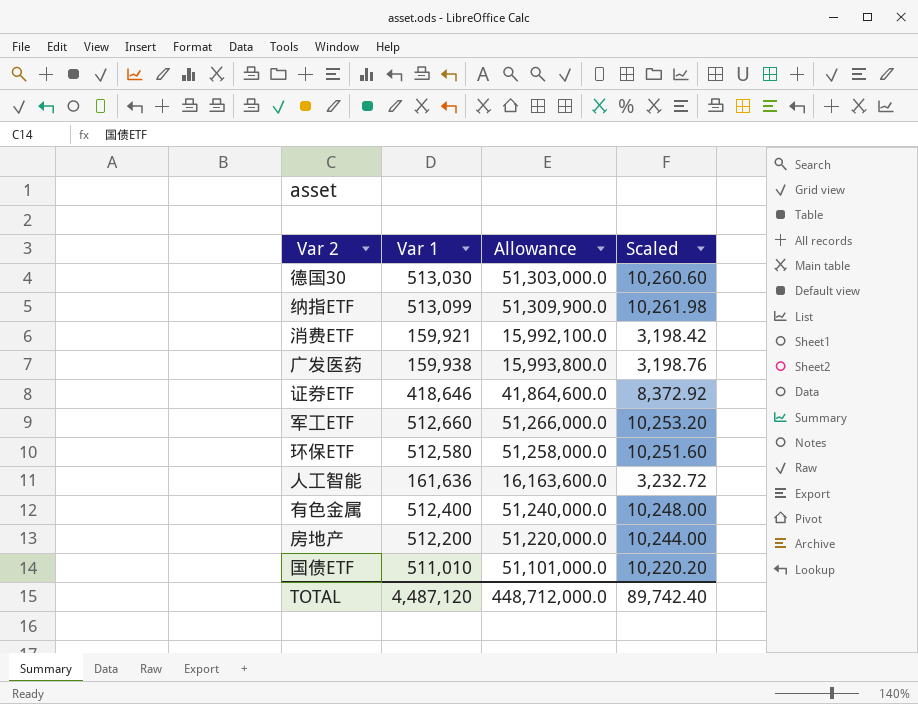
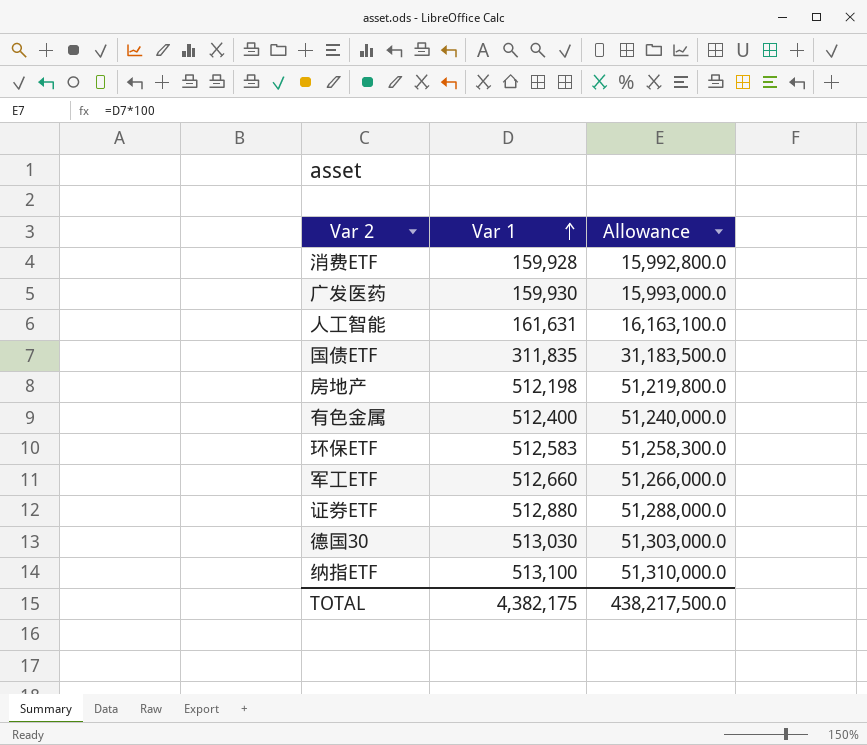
row order: none -> Var 1 ascending
column Scaled | formula: [Var 1] * 0.02 -> none
消费ETF | Var 1: 159,921 -> 159,928
消费ETF | Allowance: 15,992,100.0 -> 15,992,800.0
广发医药 | Var 1: 159,938 -> 159,930
广发医药 | Allowance: 15,993,800.0 -> 15,993,000.0
人工智能 | Var 1: 161,636 -> 161,631
人工智能 | Allowance: 16,163,600.0 -> 16,163,100.0
国债ETF | Var 1: 511,010 -> 311,835
国债ETF | Allowance: 51,101,000.0 -> 31,183,500.0
房地产 | Var 1: 512,200 -> 512,198
房地产 | Allowance: 51,220,000.0 -> 51,219,800.0
环保ETF | Var 1: 512,580 -> 512,583
环保ETF | Allowance: 51,258,000.0 -> 51,258,300.0
证券ETF | Var 1: 418,646 -> 512,880
证券ETF | Allowance: 41,864,600.0 -> 51,288,000.0
纳指ETF | Var 1: 513,099 -> 513,100
纳指ETF | Allowance: 51,309,900.0 -> 51,310,000.0
TOTAL | Var 1: 4,487,120 -> 4,382,175
TOTAL | Allowance: 448,712,000.0 -> 438,217,500.0

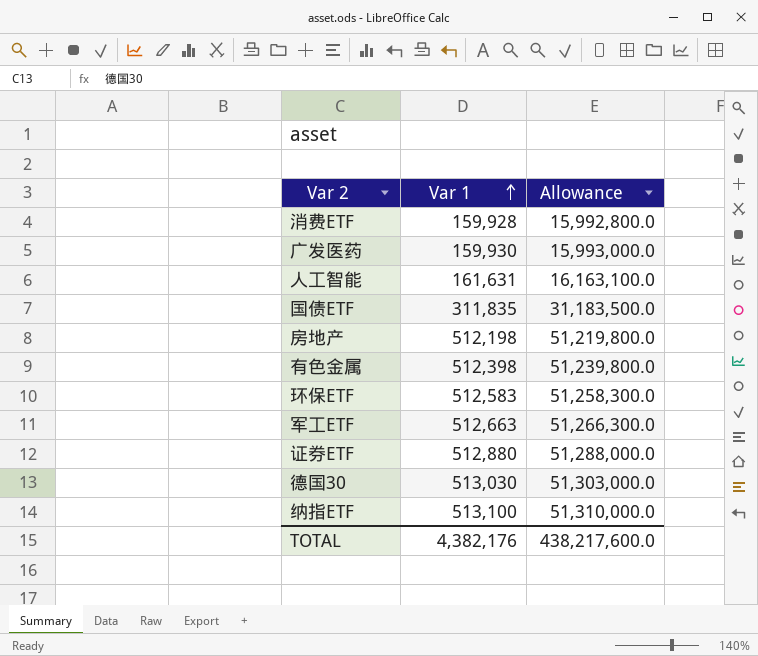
有色金属 | Var 1: 512,400 -> 512,398
有色金属 | Allowance: 51,240,000.0 -> 51,239,800.0
军工ETF | Var 1: 512,660 -> 512,663
军工ETF | Allowance: 51,266,000.0 -> 51,266,300.0
TOTAL | Var 1: 4,382,175 -> 4,382,176
TOTAL | Allowance: 438,217,500.0 -> 438,217,600.0

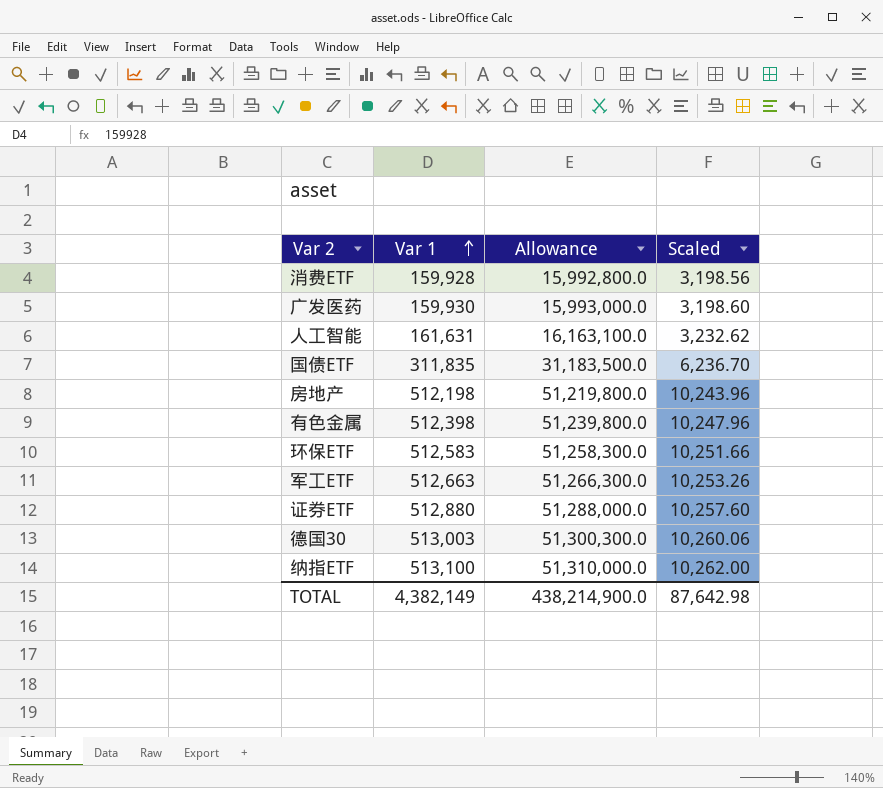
column Scaled | formula: none -> [Var 1] * 0.02
德国30 | Var 1: 513,030 -> 513,003
德国30 | Allowance: 51,303,000.0 -> 51,300,300.0
TOTAL | Var 1: 4,382,176 -> 4,382,149
TOTAL | Allowance: 438,217,600.0 -> 438,214,900.0

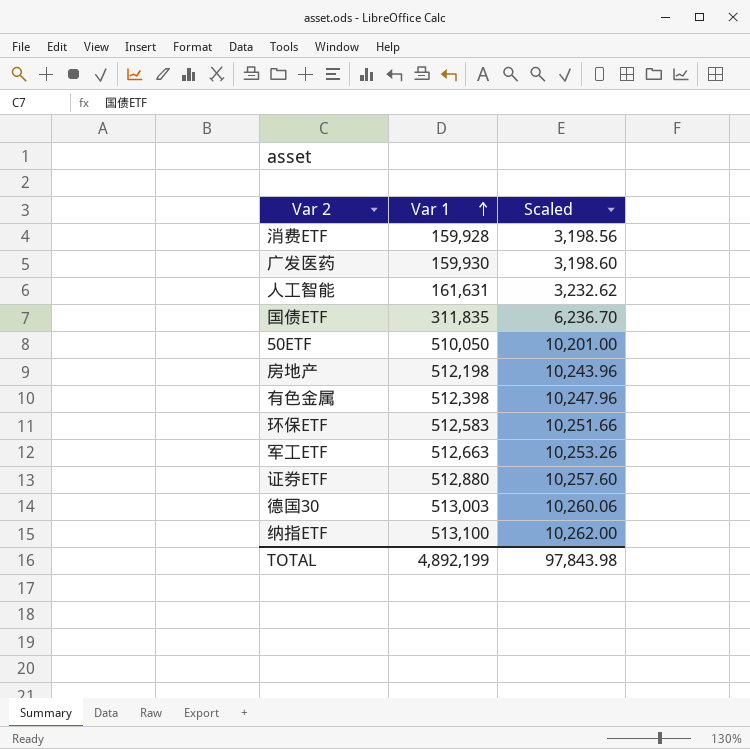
column Allowance | formula: [Var 1] * 100 -> none
row 50ETF: none -> 510,050 | 10,201.00
TOTAL | Var 1: 4,382,149 -> 4,892,199
TOTAL | Scaled: 87,642.98 -> 97,843.98

